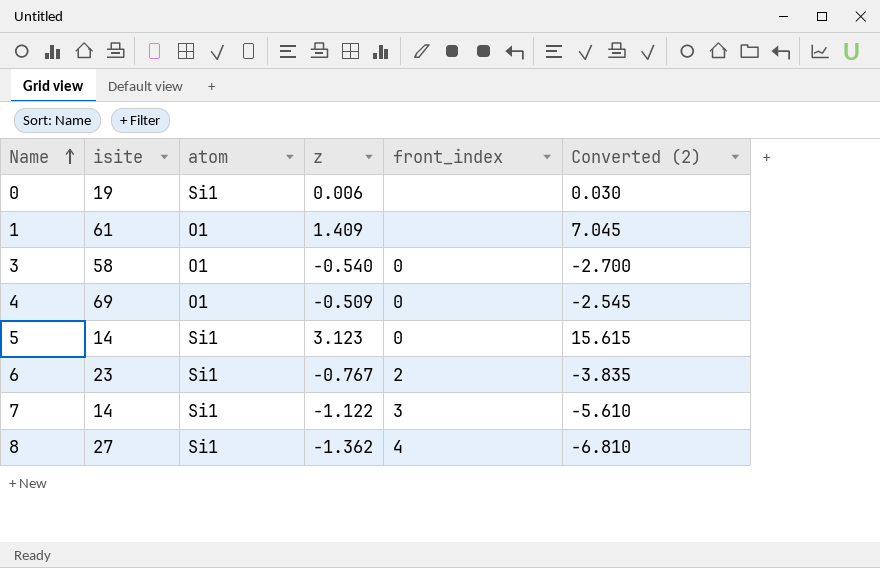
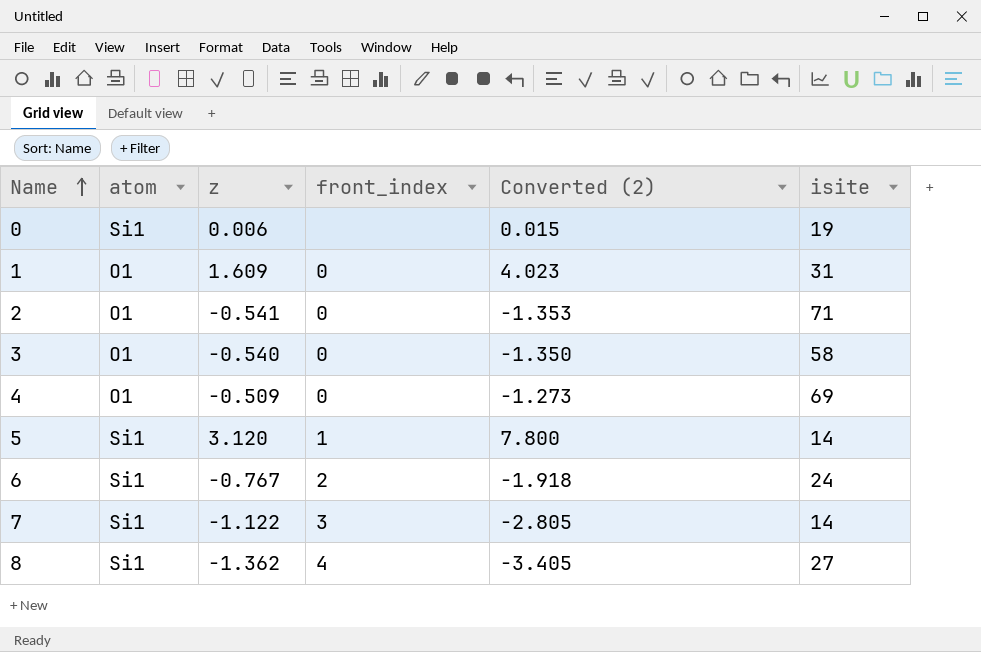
column Converted (2) | formula: [z] * 5 -> [z] * 2.5
column isite | position: 2 -> 6
1 | z: 1.409 -> 1.609
1 | front_index: none -> 0
1 | isite: 61 -> 31
row 2: none -> O1 | -0.541 | 0 | -1.353 | 71
5 | z: 3.123 -> 3.120
5 | front_index: 0 -> 1
6 | isite: 23 -> 24

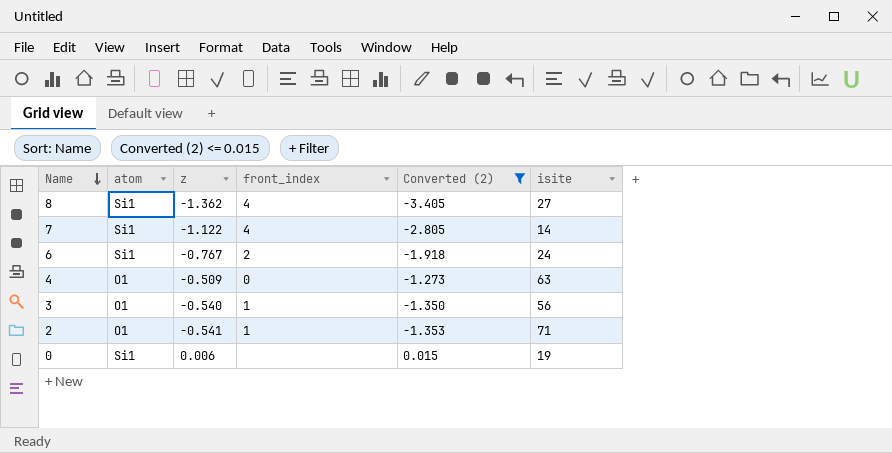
filter: none -> Converted (2) <= 0.015
row order: Name ascending -> Name descending
7 | front_index: 3 -> 4
4 | isite: 69 -> 63
3 | front_index: 0 -> 1
3 | isite: 58 -> 56
2 | front_index: 0 -> 1

